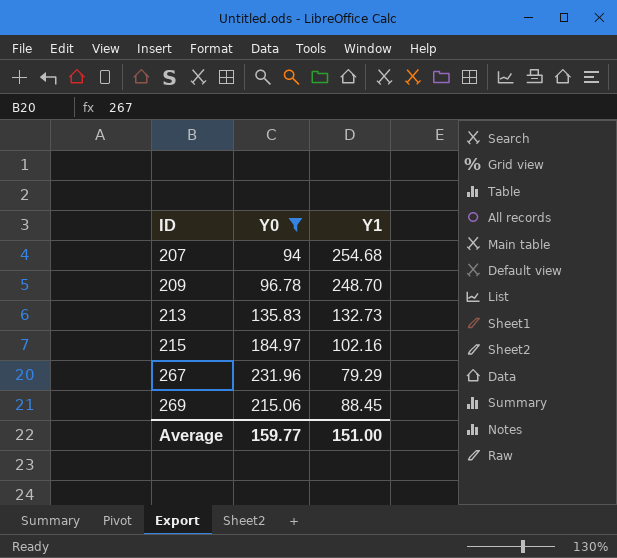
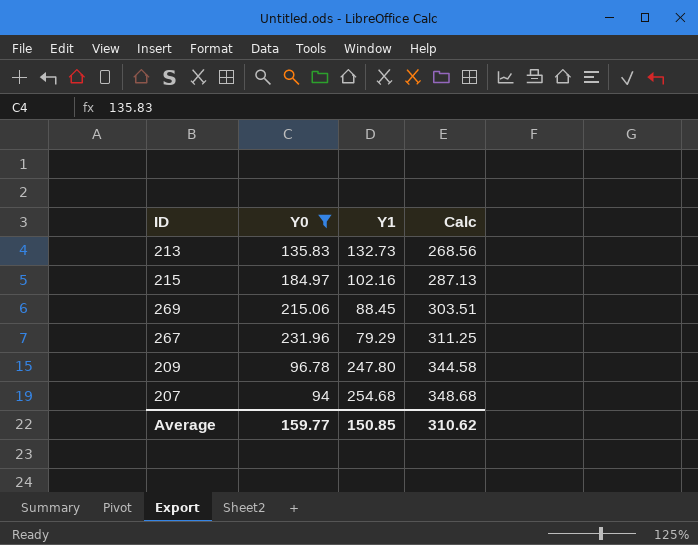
row order: ID ascending -> Calc ascending
column Calc | formula: none -> [Y0] + [Y1]
209 | Y1: 248.70 -> 247.80
Average | Y1: 151.00 -> 150.85

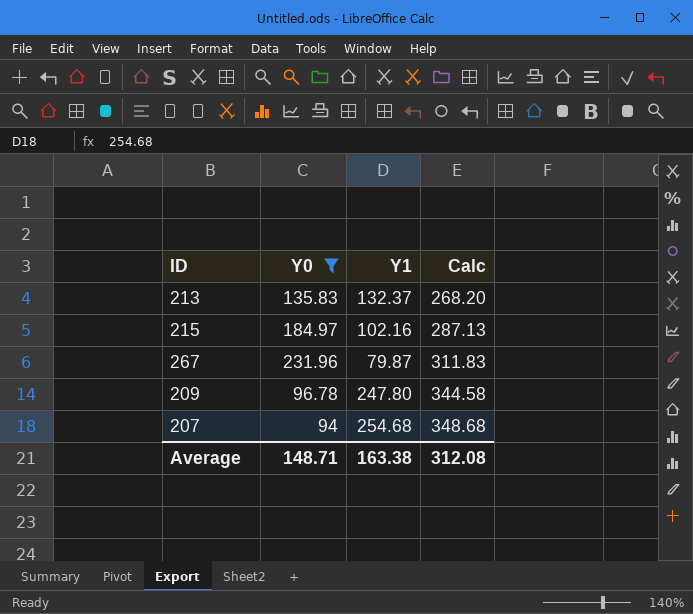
row 269: 215.06 | 88.45 | 303.51 -> none
213 | Y1: 132.73 -> 132.37
213 | Calc: 268.56 -> 268.20
267 | Y1: 79.29 -> 79.87
267 | Calc: 311.25 -> 311.83
Average | Y0: 159.77 -> 148.71
Average | Y1: 150.85 -> 163.38
Average | Calc: 310.62 -> 312.08

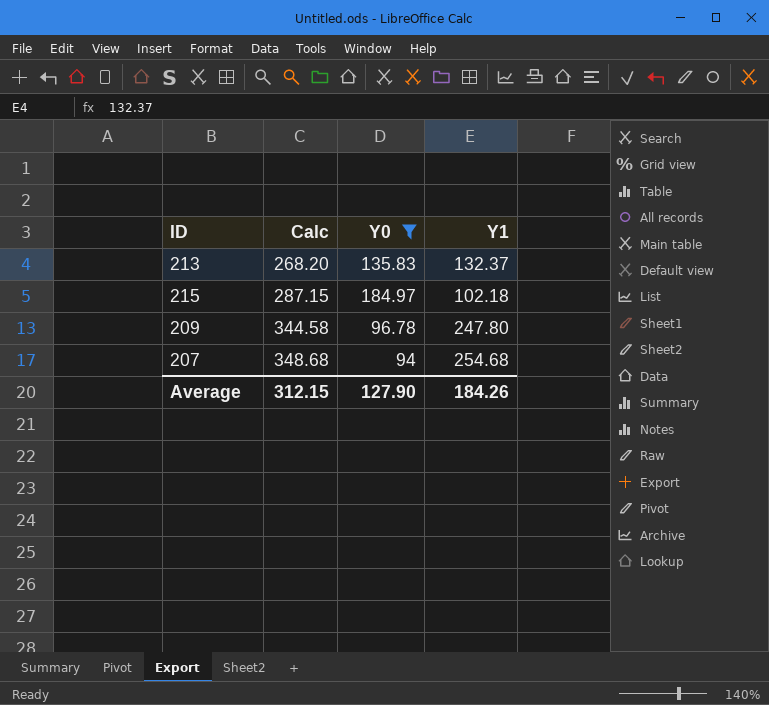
column Calc | position: 4 -> 2
row 267: 231.96 | 79.87 | 311.83 -> none
215 | Calc: 287.13 -> 287.15
215 | Y1: 102.16 -> 102.18
Average | Calc: 312.08 -> 312.15
Average | Y0: 148.71 -> 127.90
Average | Y1: 163.38 -> 184.26

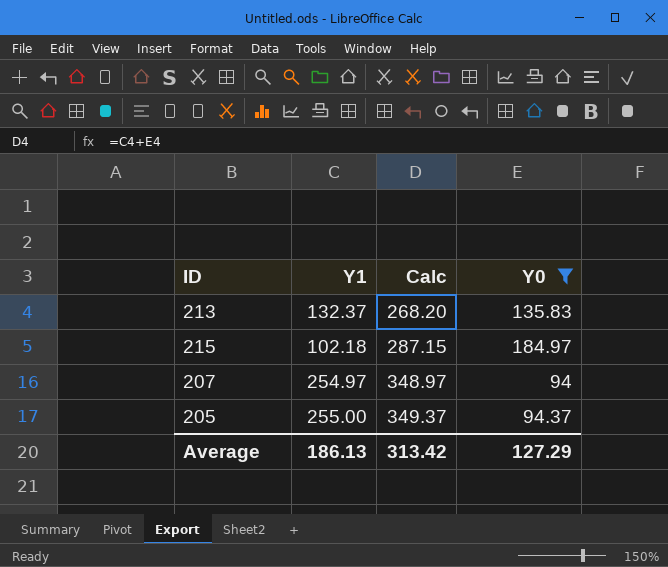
column Y1 | position: 4 -> 2
row 209: 344.58 | 96.78 | 247.80 -> none
207 | Y1: 254.68 -> 254.97
207 | Calc: 348.68 -> 348.97
row 205: none -> 255.00 | 349.37 | 94.37
Average | Y1: 184.26 -> 186.13
Average | Calc: 312.15 -> 313.42
Average | Y0: 127.90 -> 127.29

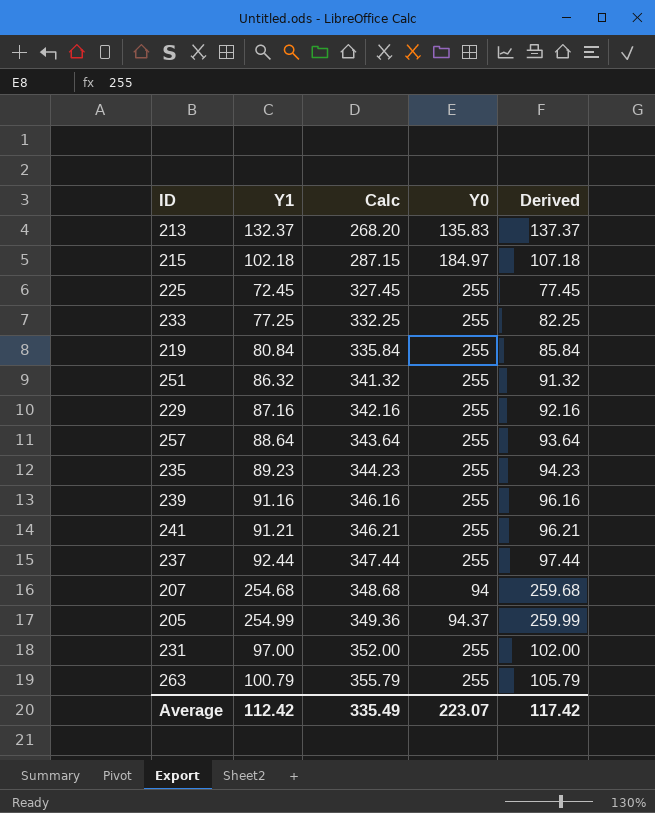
filter: Y0 != 255 -> none
column Derived | formula: none -> [Y1] + 5
207 | Y1: 254.97 -> 254.68
207 | Calc: 348.97 -> 348.68
205 | Y1: 255.00 -> 254.99
205 | Calc: 349.37 -> 349.36
Average | Y1: 186.13 -> 112.42
Average | Calc: 313.42 -> 335.49
Average | Y0: 127.29 -> 223.07

